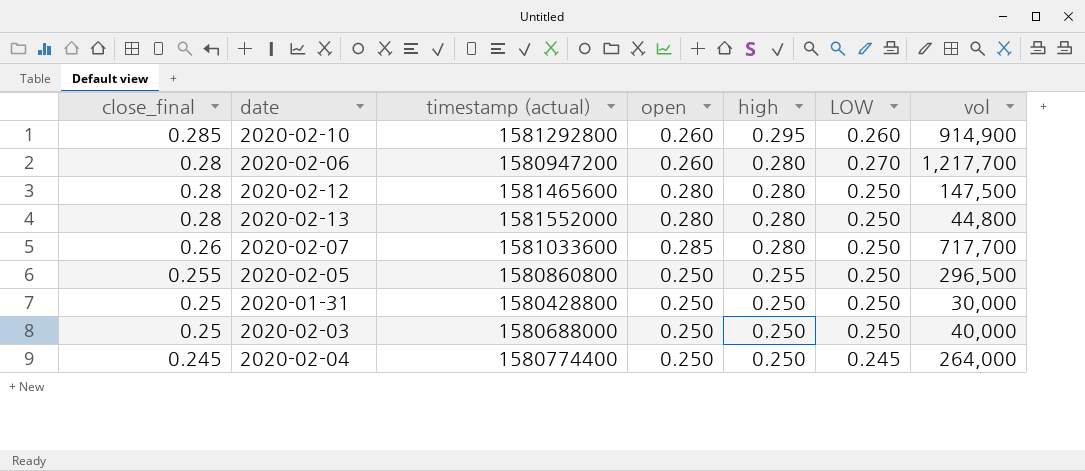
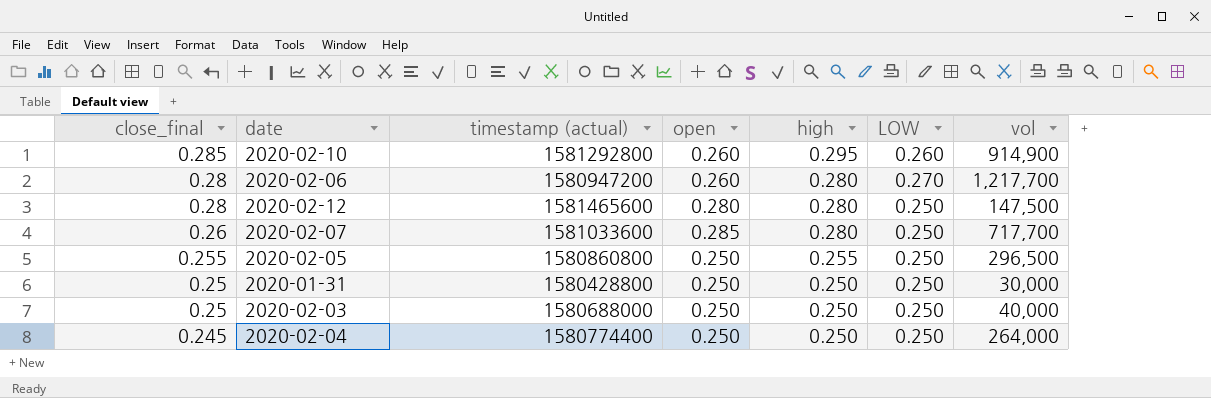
row 2020-02-13: 0.28 | 1581552000 | 0.280 | 0.280 | 0.250 | 44,800 -> none
2020-02-04 | LOW: 0.245 -> 0.250

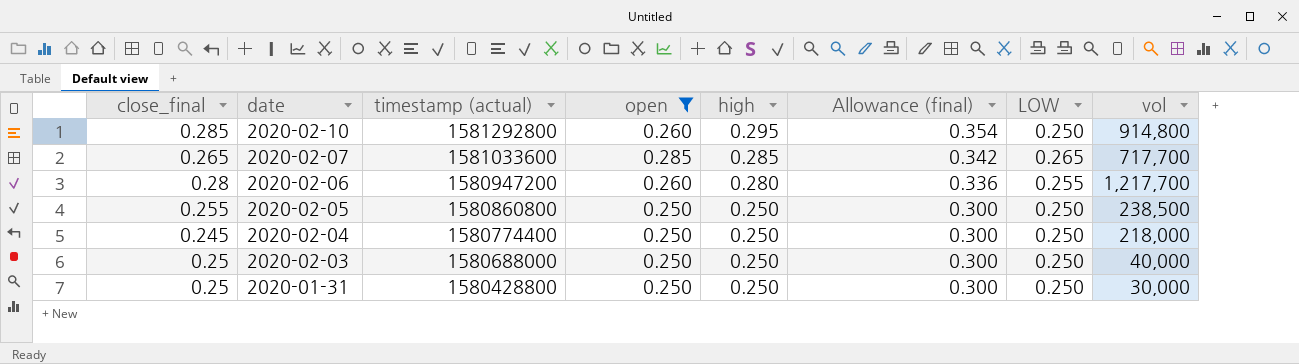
filter: none -> open != 0.280
row order: close_final descending -> date descending
column Allowance (final) | formula: none -> [high] * 1.2
2020-02-10 | LOW: 0.260 -> 0.250
2020-02-10 | vol: 914,900 -> 914,800
2020-02-07 | close_final: 0.26 -> 0.265
2020-02-07 | high: 0.280 -> 0.285
2020-02-07 | LOW: 0.250 -> 0.265
2020-02-06 | LOW: 0.270 -> 0.255
2020-02-05 | high: 0.255 -> 0.250
2020-02-05 | vol: 296,500 -> 238,500
2020-02-04 | vol: 264,000 -> 218,000

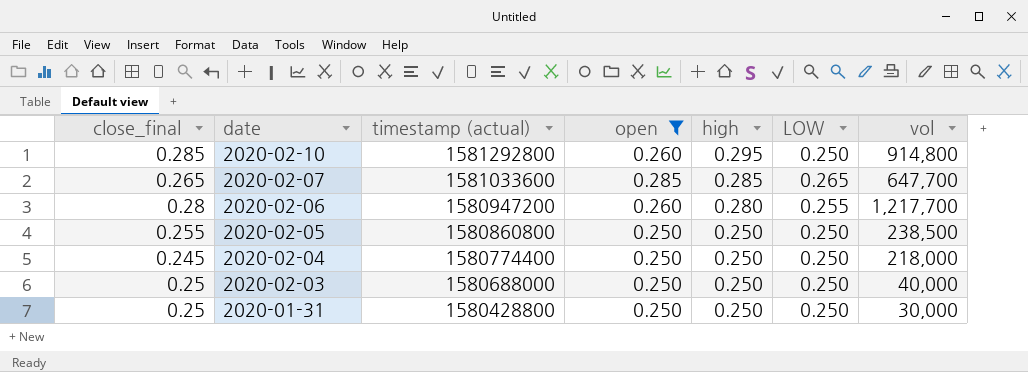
column Allowance (final) | formula: [high] * 1.2 -> none
2020-02-07 | vol: 717,700 -> 647,700

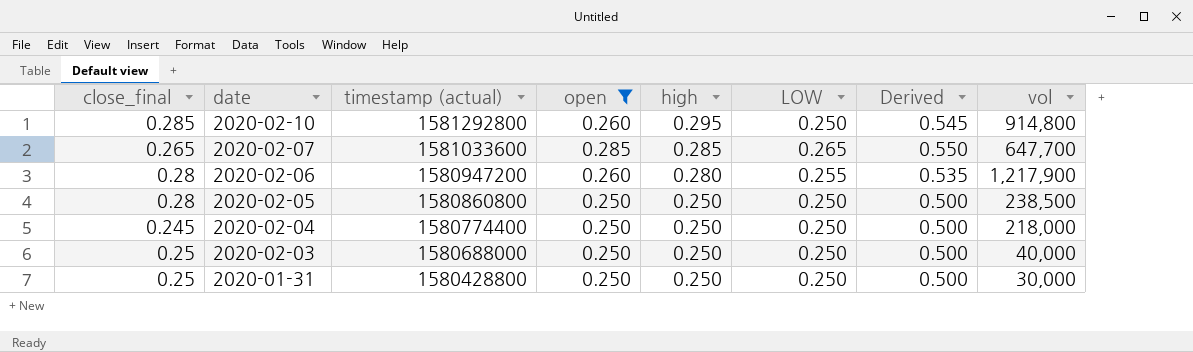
column Derived | formula: none -> [high] + [LOW]
2020-02-06 | vol: 1,217,700 -> 1,217,900
2020-02-05 | close_final: 0.255 -> 0.28

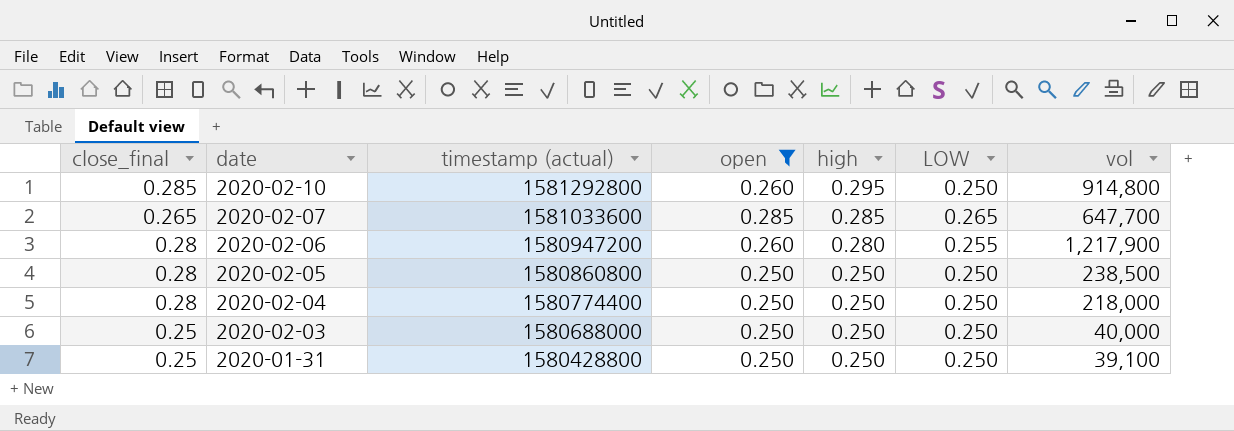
column Derived | formula: [high] + [LOW] -> none
2020-02-04 | close_final: 0.245 -> 0.28
2020-01-31 | vol: 30,000 -> 39,100

